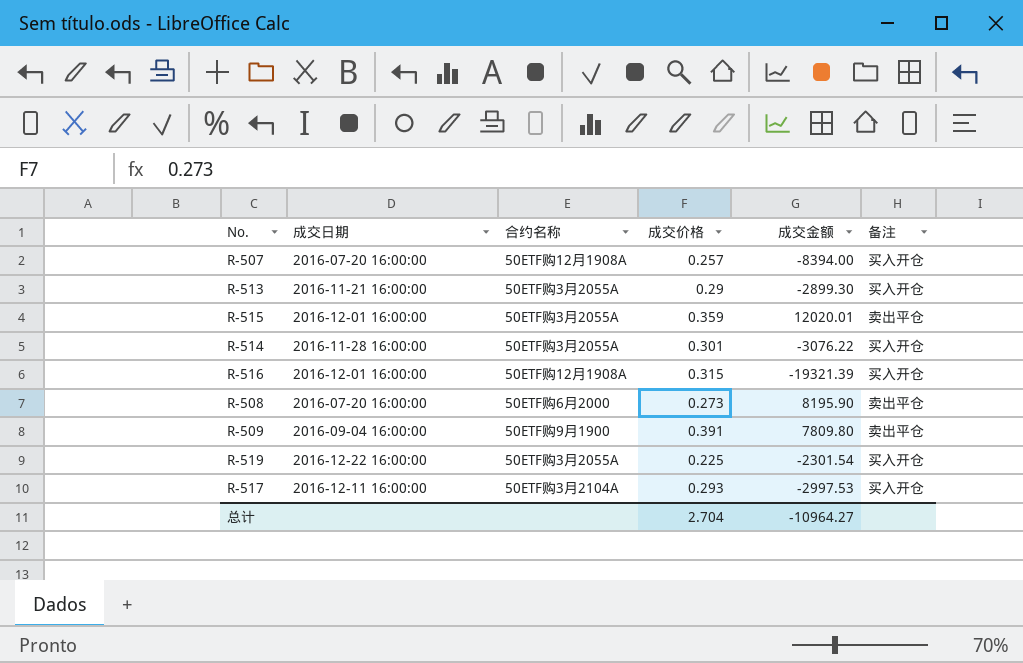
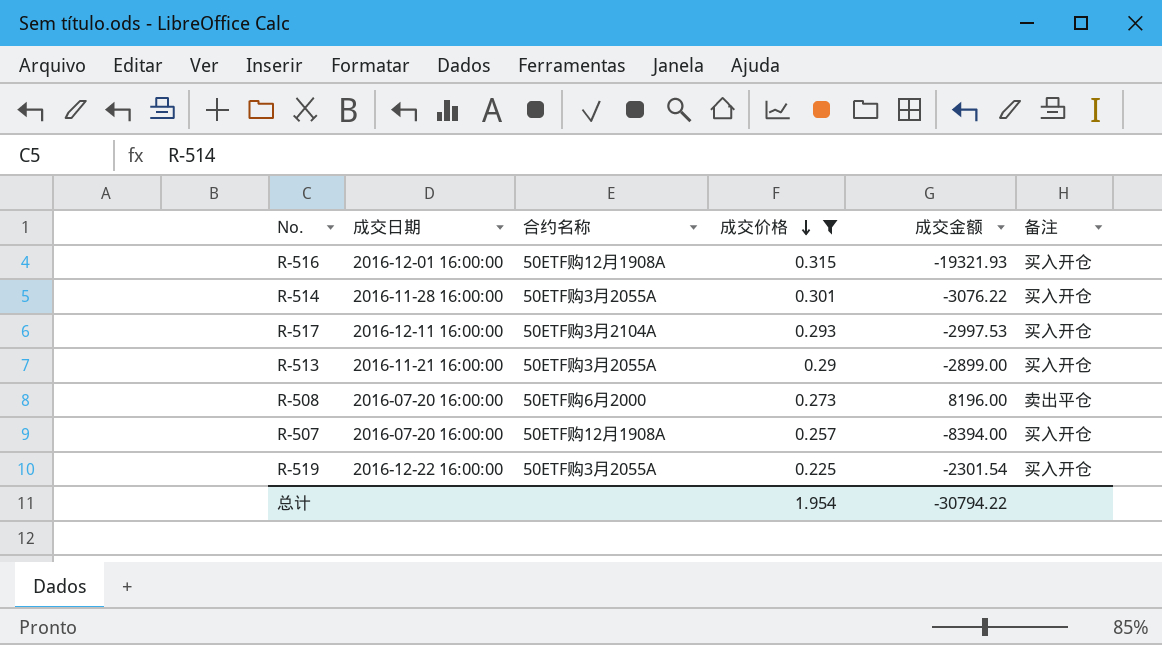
filter: none -> 成交价格 <= 0.315
row order: none -> 成交价格 descending
R-516 | 成交金额: -19321.39 -> -19321.93
R-513 | 成交金额: -2899.30 -> -2899.00
R-508 | 成交金额: 8195.90 -> 8196.00
总计 | 成交价格: 2.704 -> 1.954
总计 | 成交金额: -10964.27 -> -30794.22

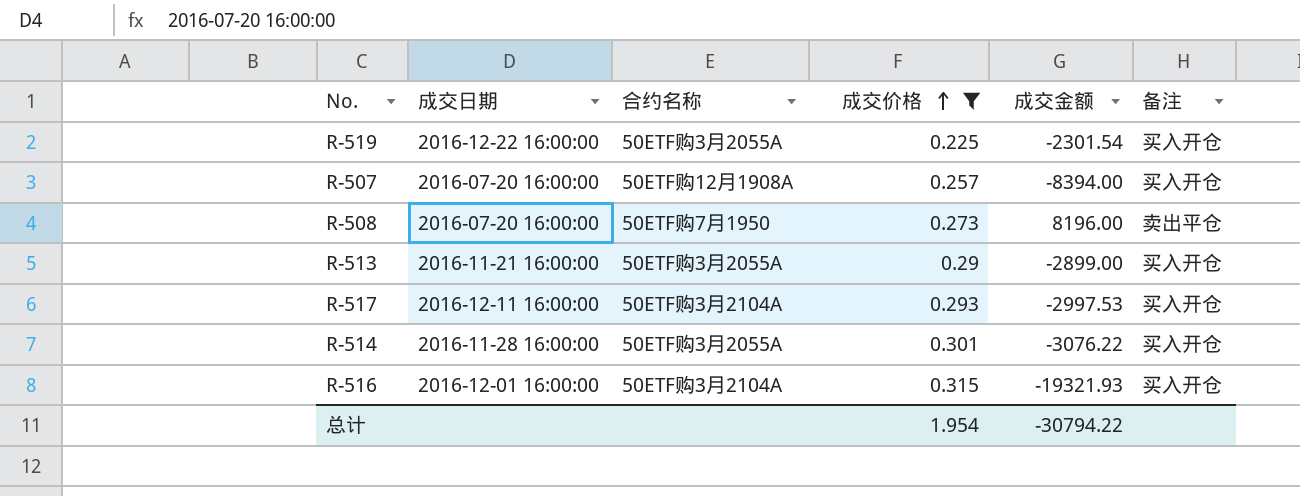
row order: 成交价格 descending -> 成交价格 ascending
R-508 | 合约名称: 50ETF购6月2000 -> 50ETF购7月1950
R-516 | 合约名称: 50ETF购12月1908A -> 50ETF购3月2104A

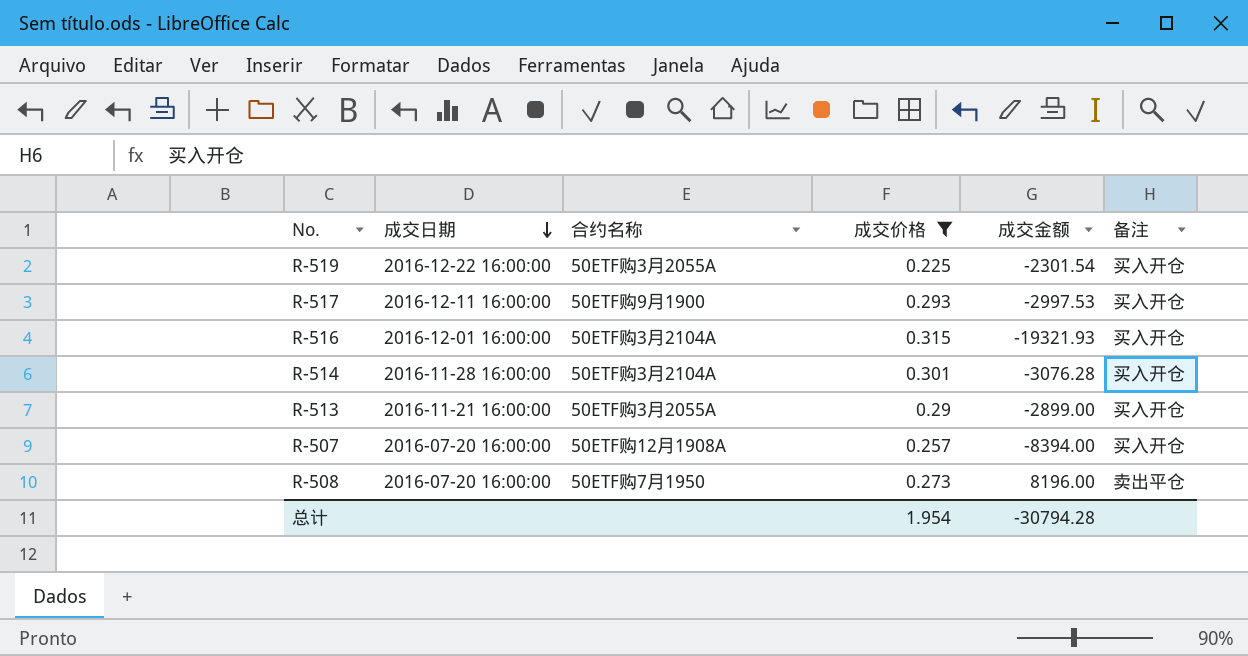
row order: 成交价格 ascending -> 成交日期 descending
R-517 | 合约名称: 50ETF购3月2104A -> 50ETF购9月1900
R-514 | 合约名称: 50ETF购3月2055A -> 50ETF购3月2104A
R-514 | 成交金额: -3076.22 -> -3076.28
总计 | 成交金额: -30794.22 -> -30794.28

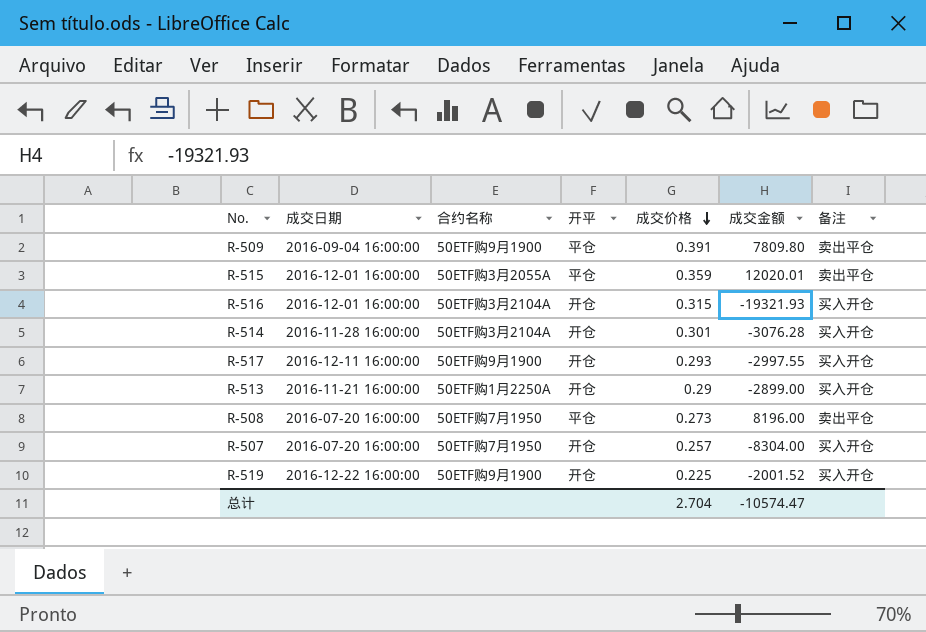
filter: 成交价格 <= 0.315 -> none
row order: 成交日期 descending -> 成交价格 descending
column 开平 | position: none -> 4
R-517 | 成交金额: -2997.53 -> -2997.55
R-513 | 合约名称: 50ETF购3月2055A -> 50ETF购1月2250A
R-507 | 合约名称: 50ETF购12月1908A -> 50ETF购7月1950
R-507 | 成交金额: -8394.00 -> -8304.00
R-519 | 合约名称: 50ETF购3月2055A -> 50ETF购9月1900
R-519 | 成交金额: -2301.54 -> -2001.52
总计 | 成交价格: 1.954 -> 2.704
总计 | 成交金额: -30794.28 -> -10574.47

